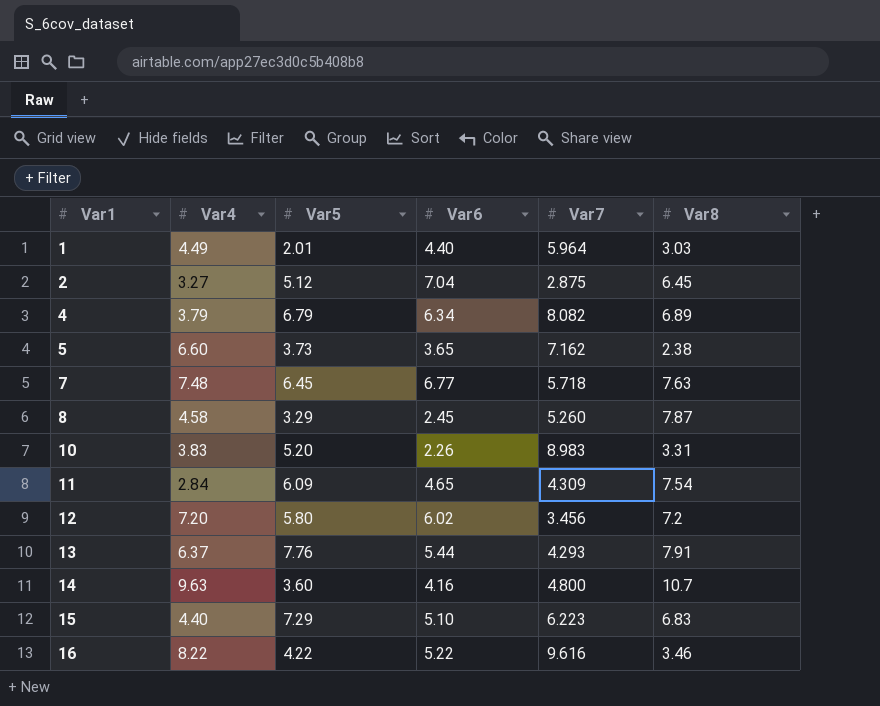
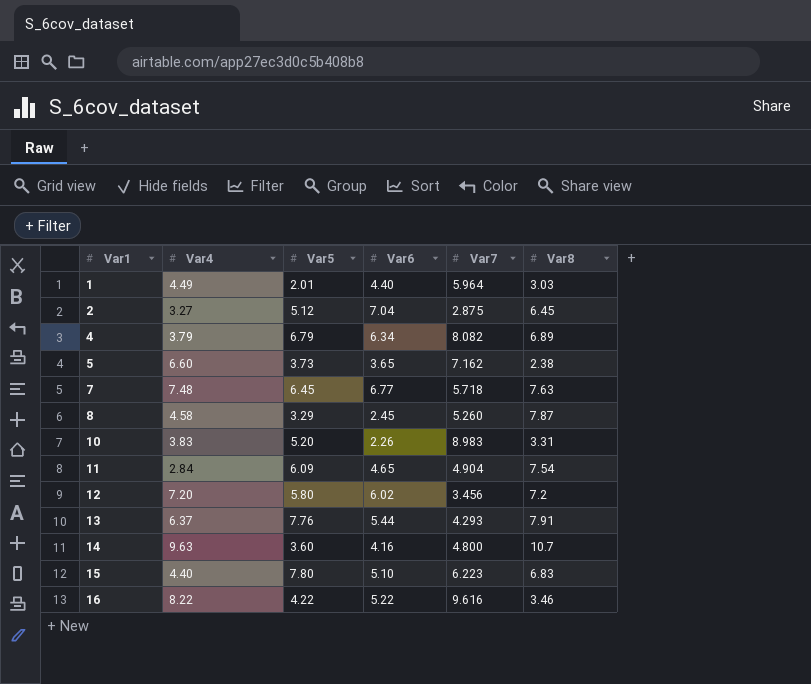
11 | Var7: 4.309 -> 4.904
15 | Var5: 7.29 -> 7.80

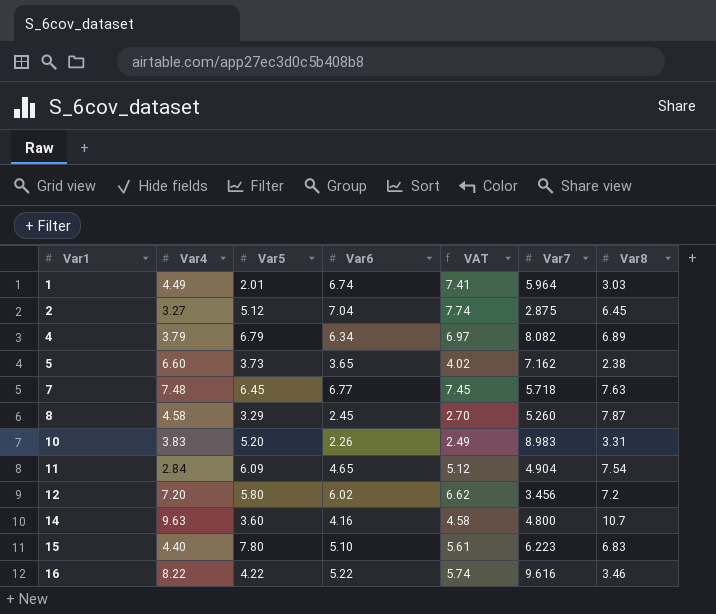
column VAT | formula: none -> [Var6] * 1.1
row 13: 6.37 | 7.76 | 5.44 | 4.293 | 7.91 -> none
1 | Var6: 4.40 -> 6.74

